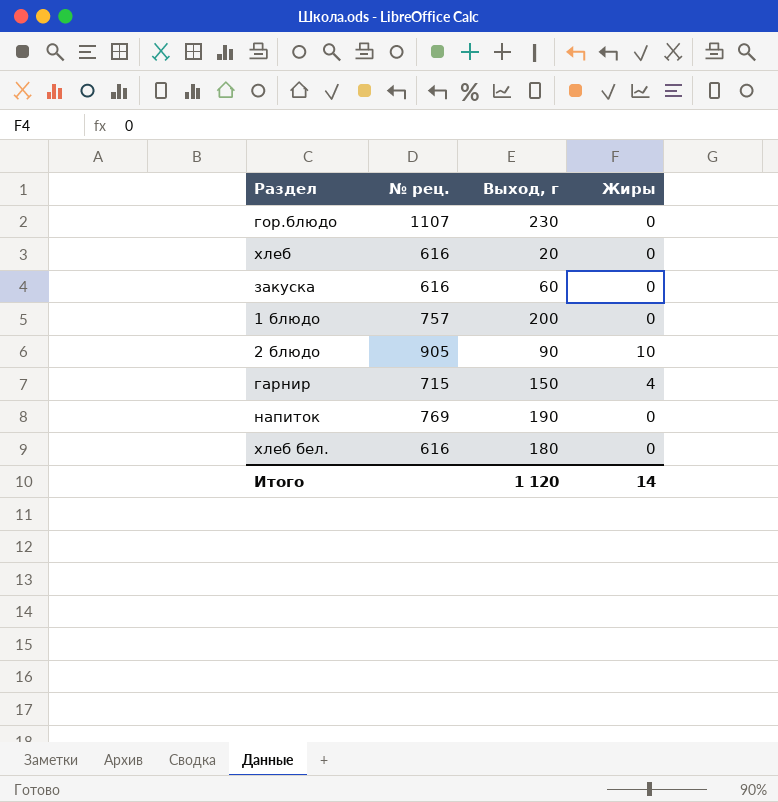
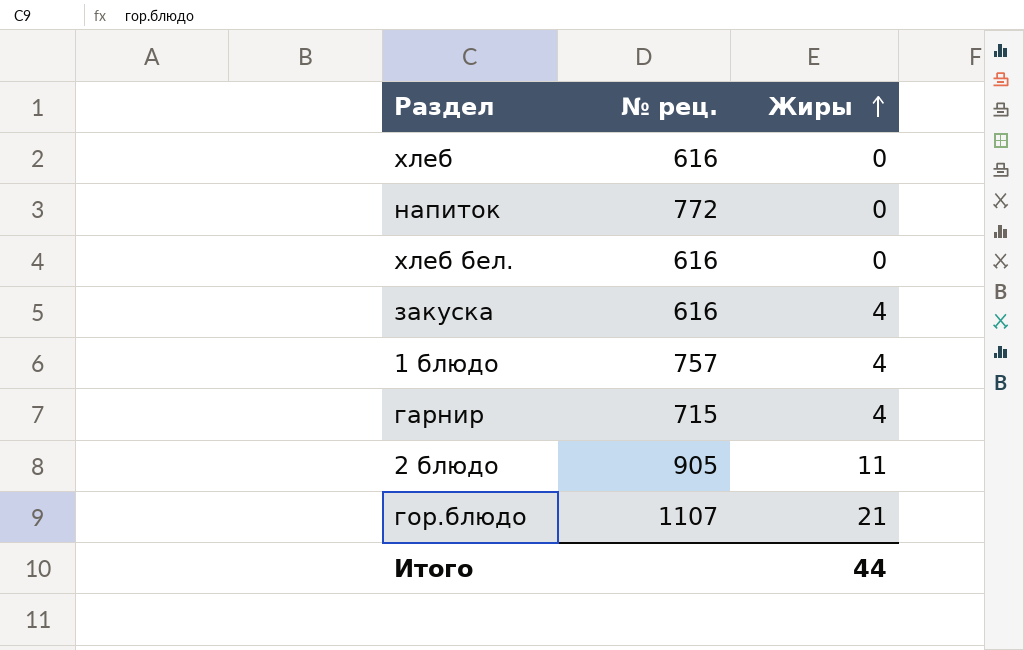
row order: none -> Жиры ascending
column Выход, г | position: 3 -> none
напиток | № рец.: 769 -> 772
закуска | Жиры: 0 -> 4
1 блюдо | Жиры: 0 -> 4
2 блюдо | Жиры: 10 -> 11
гор.блюдо | Жиры: 0 -> 21
Итого | Жиры: 14 -> 44

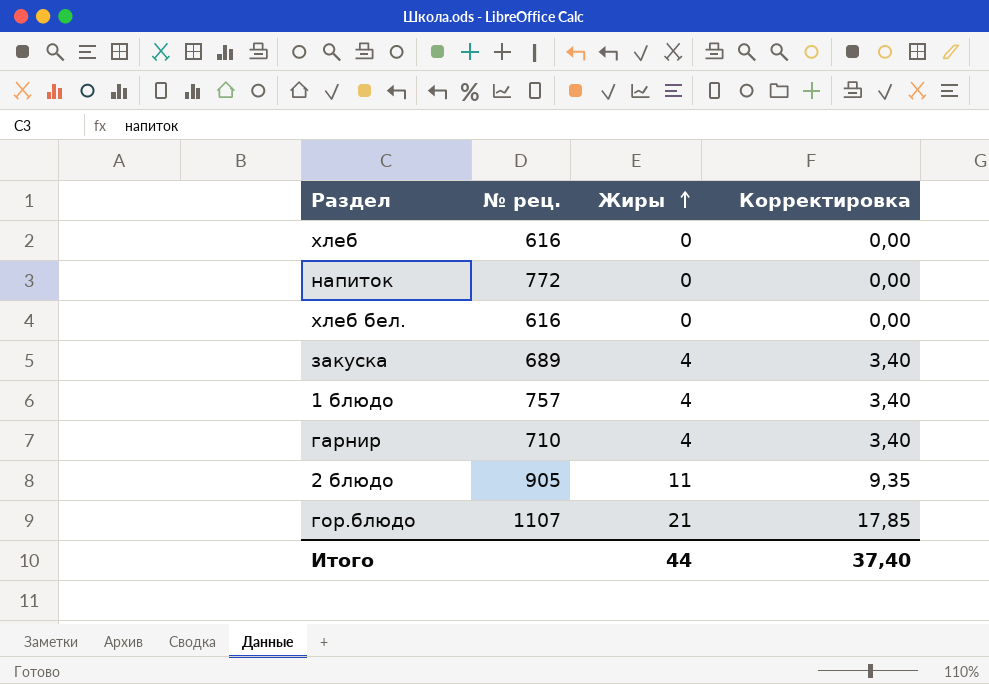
column Корректировка | formula: none -> [Жиры] * 0,85
закуска | № рец.: 616 -> 689
гарнир | № рец.: 715 -> 710

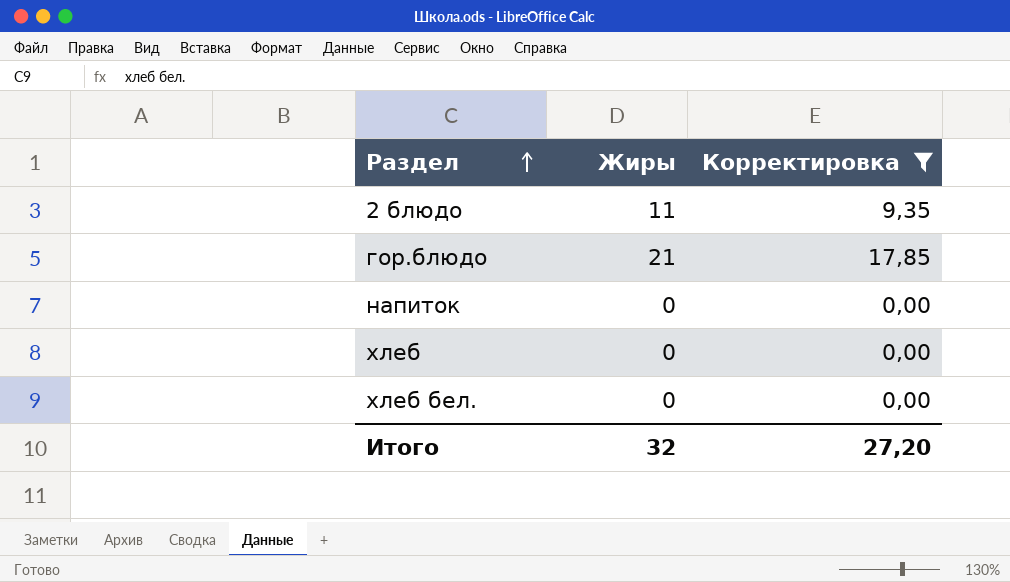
filter: none -> Корректировка != 3,40
row order: Жиры ascending -> Раздел ascending
column № рец. | position: 2 -> none
Итого | Жиры: 44 -> 32
Итого | Корректировка: 37,40 -> 27,20

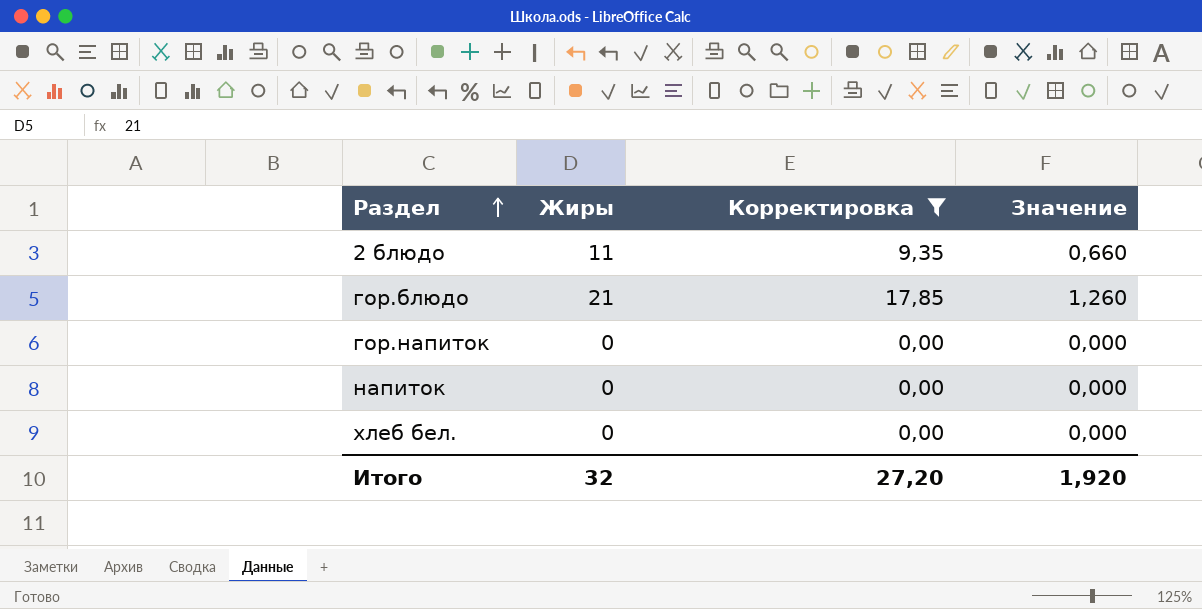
column Значение | formula: none -> [Жиры] * 0,06
row хлеб: 0 | 0,00 -> none
row гор.напиток: none -> 0 | 0,00 | 0,000

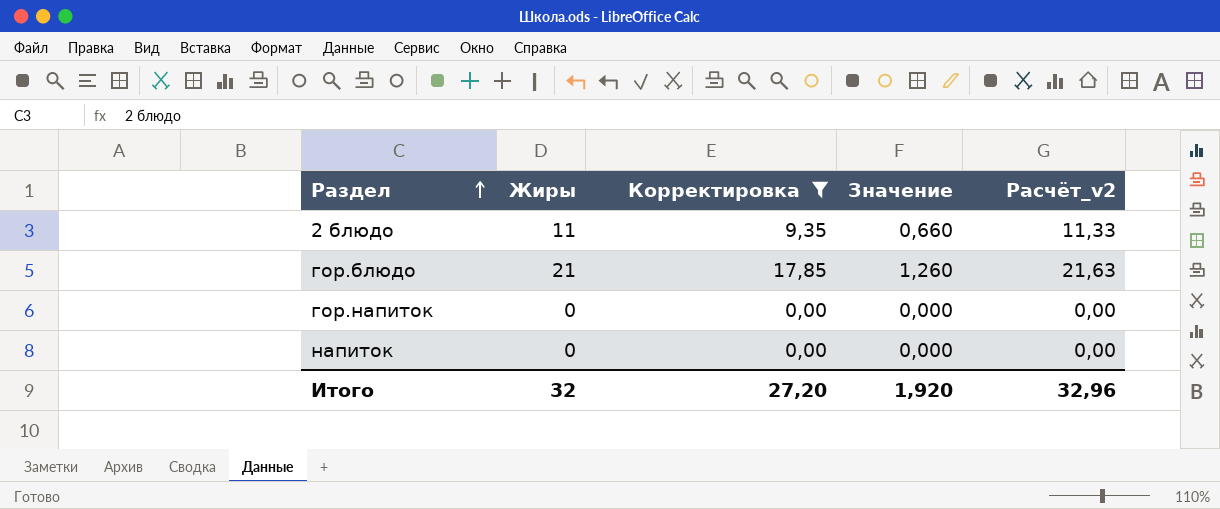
column Расчёт_v2 | formula: none -> [Жиры] * 1,03
row хлеб бел.: 0 | 0,00 | 0,000 -> none

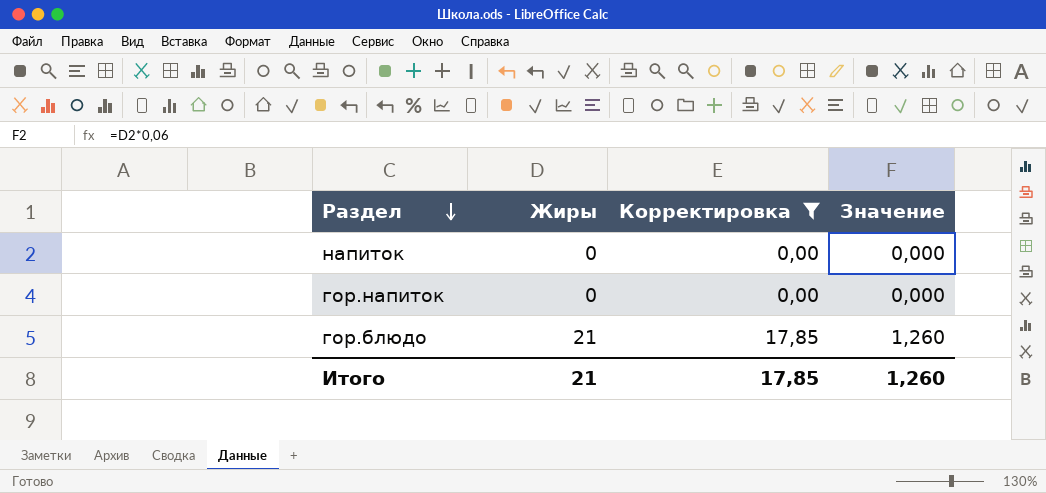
row order: Раздел ascending -> Раздел descending
column Расчёт_v2 | formula: [Жиры] * 1,03 -> none
row 2 блюдо: 11 | 9,35 | 0,660 | 11,33 -> none
Итого | Жиры: 32 -> 21
Итого | Корректировка: 27,20 -> 17,85
Итого | Значение: 1,920 -> 1,260

